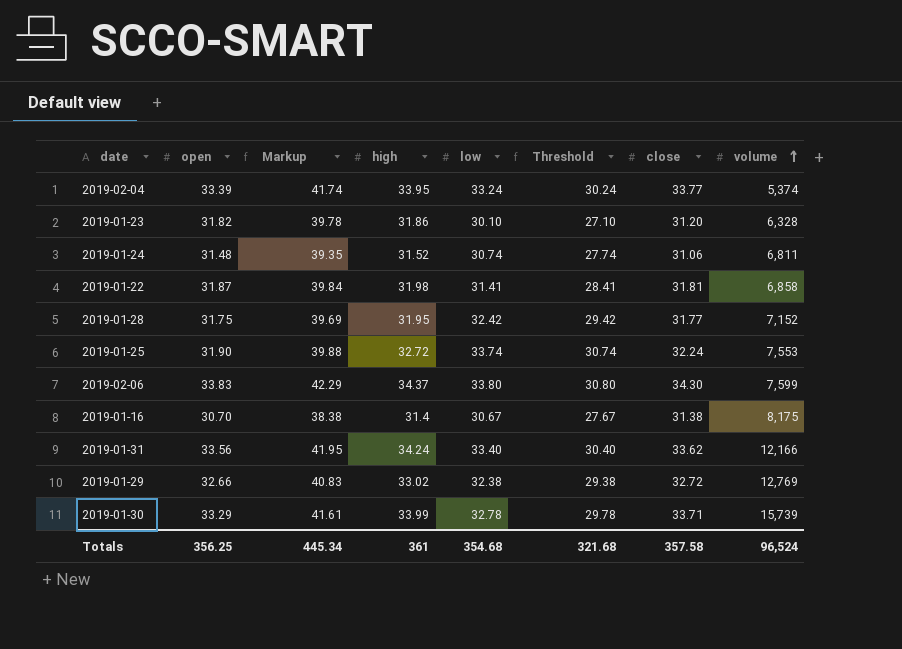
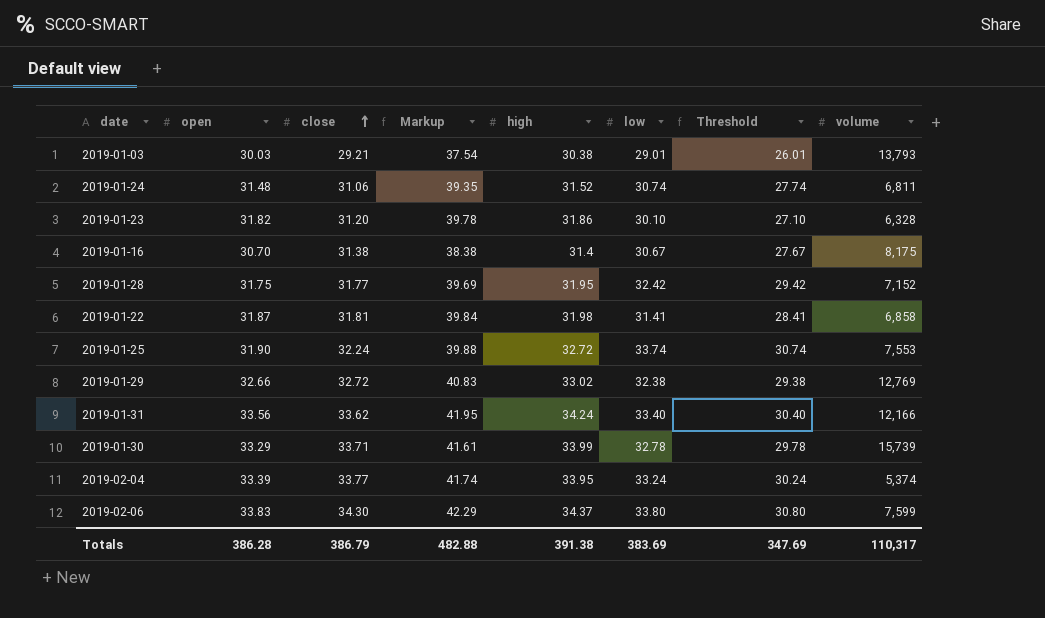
row order: volume ascending -> close ascending
column close | position: 7 -> 3
row 2019-01-03: none -> 30.03 | 29.21 | 37.54 | 30.38 | 29.01 | 26.01 | 13,793
Totals | open: 356.25 -> 386.28
Totals | close: 357.58 -> 386.79
Totals | Markup: 445.34 -> 482.88
Totals | high: 361 -> 391.38
Totals | low: 354.68 -> 383.69
Totals | Threshold: 321.68 -> 347.69
Totals | volume: 96,524 -> 110,317

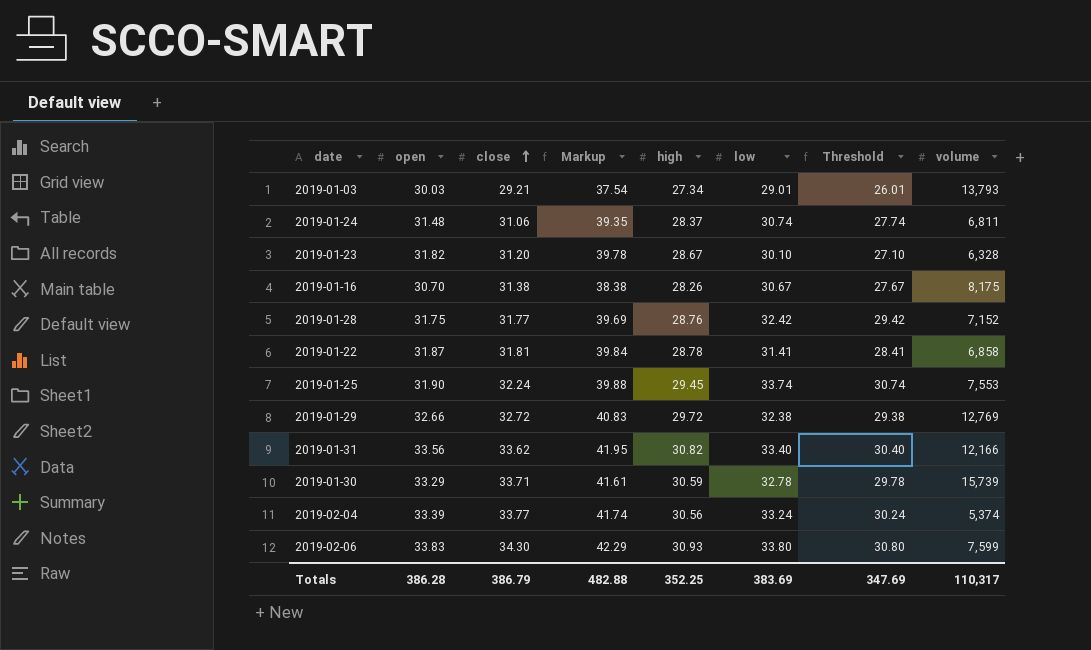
2019-01-03 | high: 30.38 -> 27.34
2019-01-24 | high: 31.52 -> 28.37
2019-01-23 | high: 31.86 -> 28.67
2019-01-16 | high: 31.4 -> 28.26
2019-01-28 | high: 31.95 -> 28.76
2019-01-22 | high: 31.98 -> 28.78
2019-01-25 | high: 32.72 -> 29.45
2019-01-29 | high: 33.02 -> 29.72
2019-01-31 | high: 34.24 -> 30.82
2019-01-30 | high: 33.99 -> 30.59
2019-02-04 | high: 33.95 -> 30.56
2019-02-06 | high: 34.37 -> 30.93
Totals | high: 391.38 -> 352.25

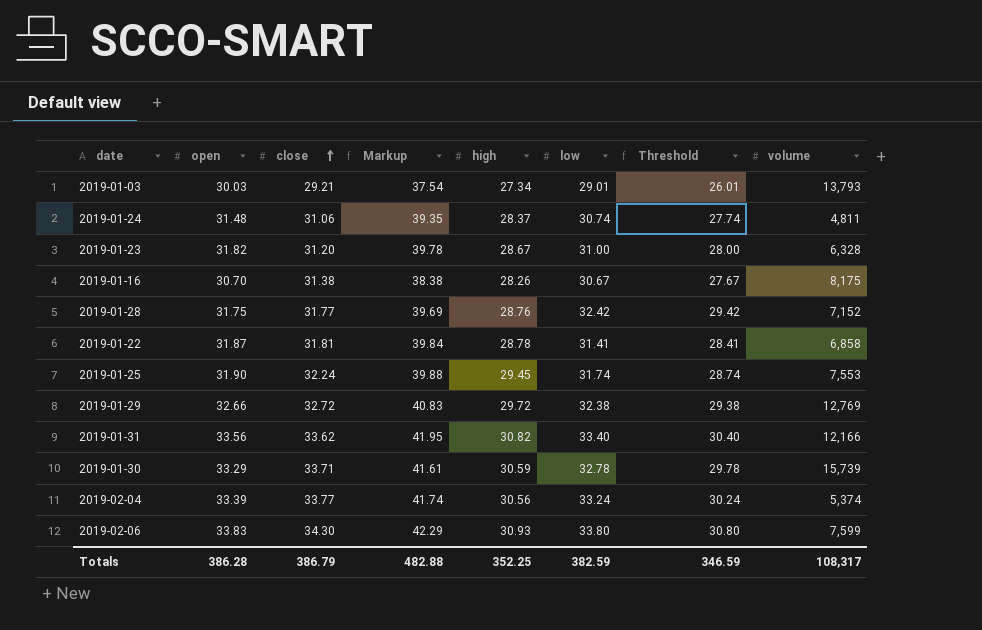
2019-01-24 | volume: 6,811 -> 4,811
2019-01-23 | low: 30.10 -> 31.00
2019-01-23 | Threshold: 27.10 -> 28.00
2019-01-25 | low: 33.74 -> 31.74
2019-01-25 | Threshold: 30.74 -> 28.74
Totals | low: 383.69 -> 382.59
Totals | Threshold: 347.69 -> 346.59
Totals | volume: 110,317 -> 108,317

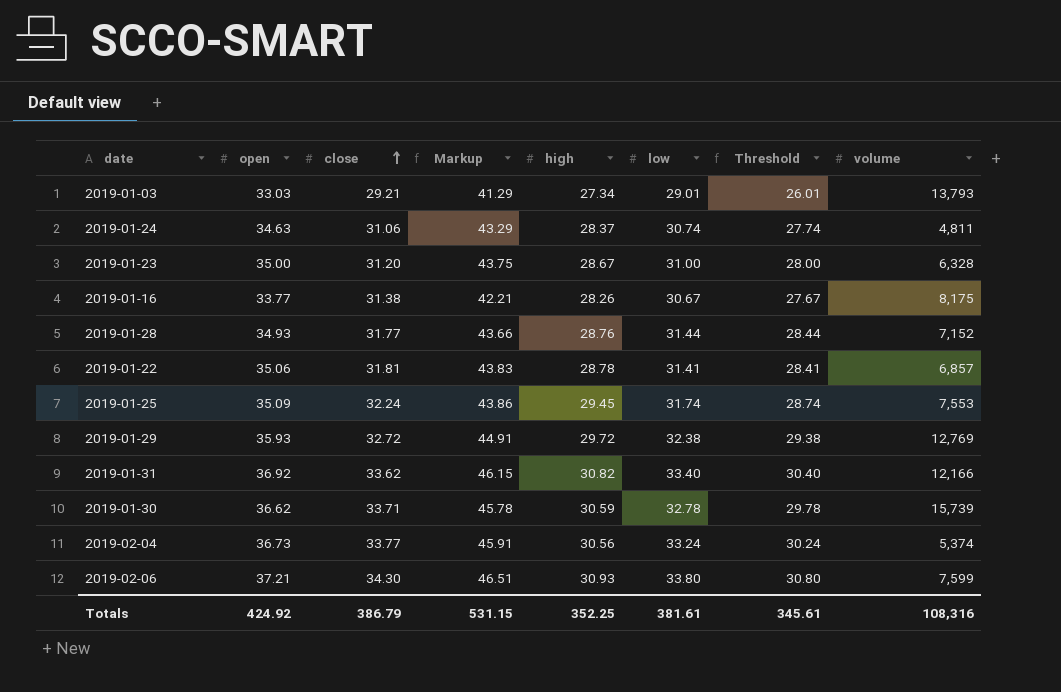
2019-01-03 | open: 30.03 -> 33.03
2019-01-03 | Markup: 37.54 -> 41.29
2019-01-24 | open: 31.48 -> 34.63
2019-01-24 | Markup: 39.35 -> 43.29
2019-01-23 | open: 31.82 -> 35.00
2019-01-23 | Markup: 39.78 -> 43.75
2019-01-16 | open: 30.70 -> 33.77
2019-01-16 | Markup: 38.38 -> 42.21
2019-01-28 | open: 31.75 -> 34.93
2019-01-28 | Markup: 39.69 -> 43.66
2019-01-28 | low: 32.42 -> 31.44
2019-01-28 | Threshold: 29.42 -> 28.44
2019-01-22 | open: 31.87 -> 35.06
2019-01-22 | Markup: 39.84 -> 43.83
2019-01-22 | volume: 6,858 -> 6,857
2019-01-25 | open: 31.90 -> 35.09
2019-01-25 | Markup: 39.88 -> 43.86
2019-01-29 | open: 32.66 -> 35.93
2019-01-29 | Markup: 40.83 -> 44.91
2019-01-31 | open: 33.56 -> 36.92
2019-01-31 | Markup: 41.95 -> 46.15
2019-01-30 | open: 33.29 -> 36.62
2019-01-30 | Markup: 41.61 -> 45.78
2019-02-04 | open: 33.39 -> 36.73
2019-02-04 | Markup: 41.74 -> 45.91
2019-02-06 | open: 33.83 -> 37.21
2019-02-06 | Markup: 42.29 -> 46.51
Totals | open: 386.28 -> 424.92
Totals | Markup: 482.88 -> 531.15
Totals | low: 382.59 -> 381.61
Totals | Threshold: 346.59 -> 345.61
Totals | volume: 108,317 -> 108,316

